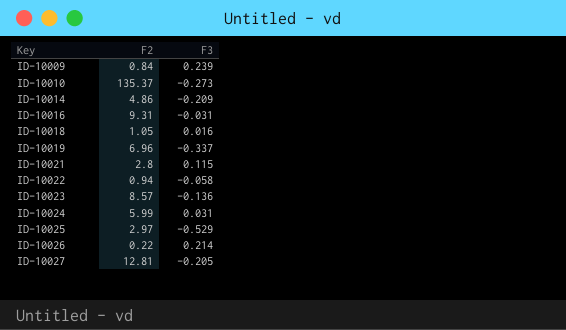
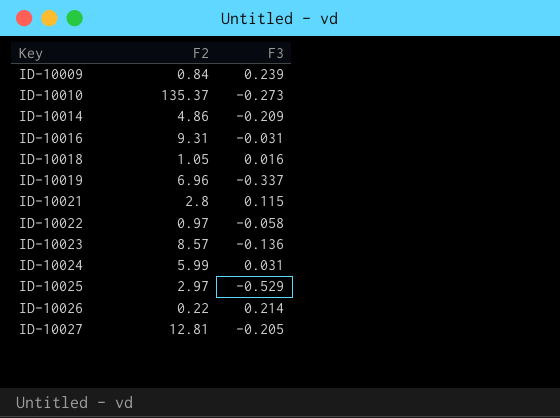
ID-10022 | F2: 0.94 -> 0.97

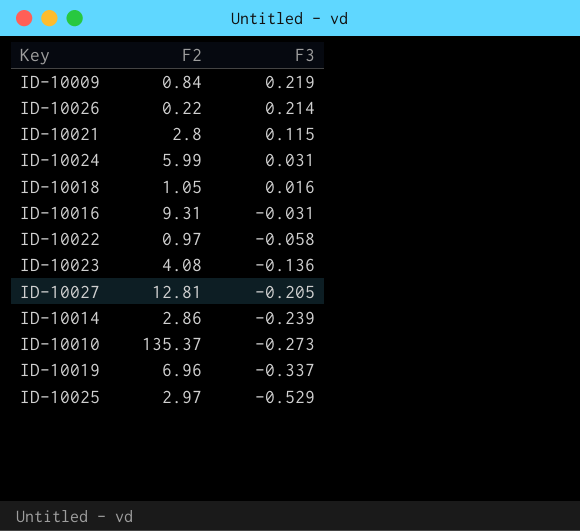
row order: Key ascending -> F3 descending
ID-10009 | F3: 0.239 -> 0.219
ID-10023 | F2: 8.57 -> 4.08
ID-10014 | F2: 4.86 -> 2.86
ID-10014 | F3: -0.209 -> -0.239

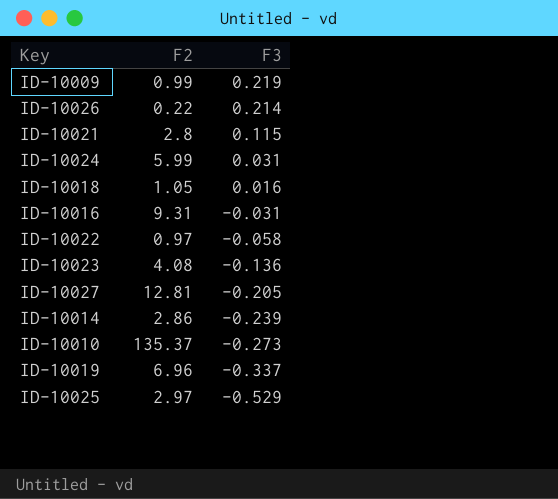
ID-10009 | F2: 0.84 -> 0.99

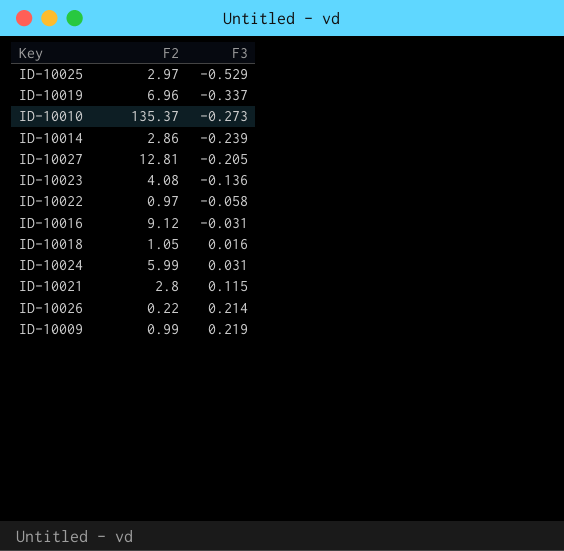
row order: F3 descending -> F3 ascending
ID-10016 | F2: 9.31 -> 9.12

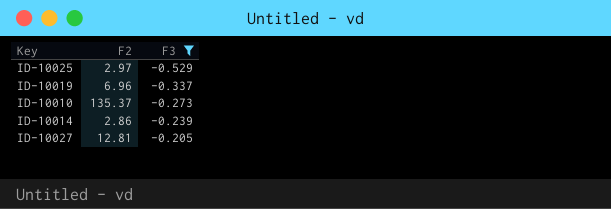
filter: none -> F3 <= -0.205

